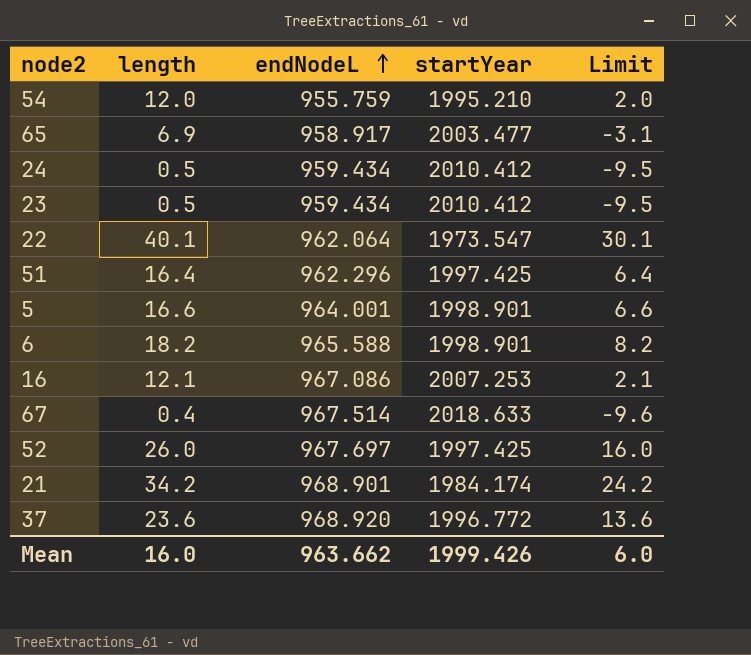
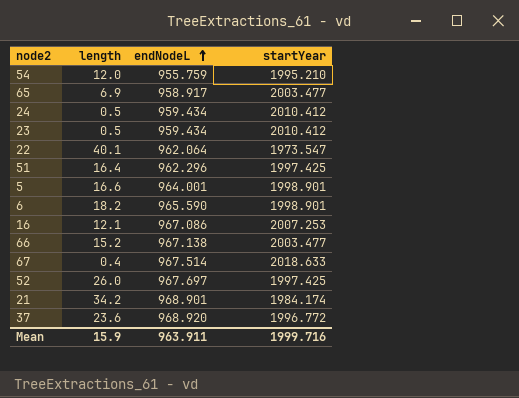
column Limit | formula: [length] - 10 -> none
6 | endNodeL: 965.588 -> 965.590
row 66: none -> 15.2 | 967.138 | 2003.477
Mean | length: 16.0 -> 15.9
Mean | endNodeL: 963.662 -> 963.911
Mean | startYear: 1999.426 -> 1999.716

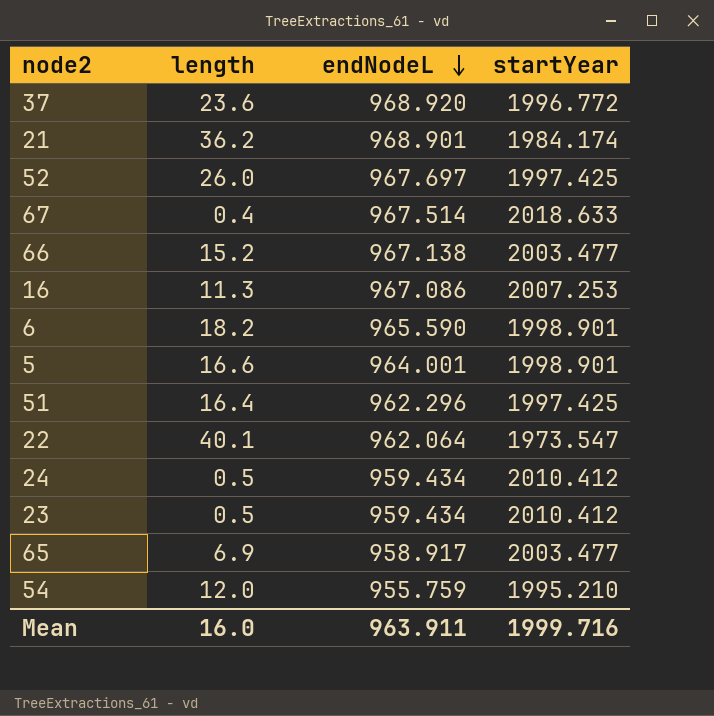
row order: endNodeL ascending -> endNodeL descending
21 | length: 34.2 -> 36.2
16 | length: 12.1 -> 11.3
Mean | length: 15.9 -> 16.0

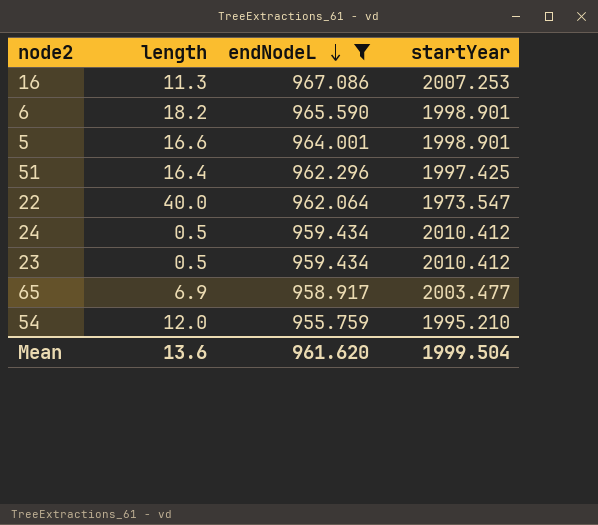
filter: none -> endNodeL <= 967.086
22 | length: 40.1 -> 40.0
Mean | length: 16.0 -> 13.6
Mean | endNodeL: 963.911 -> 961.620
Mean | startYear: 1999.716 -> 1999.504

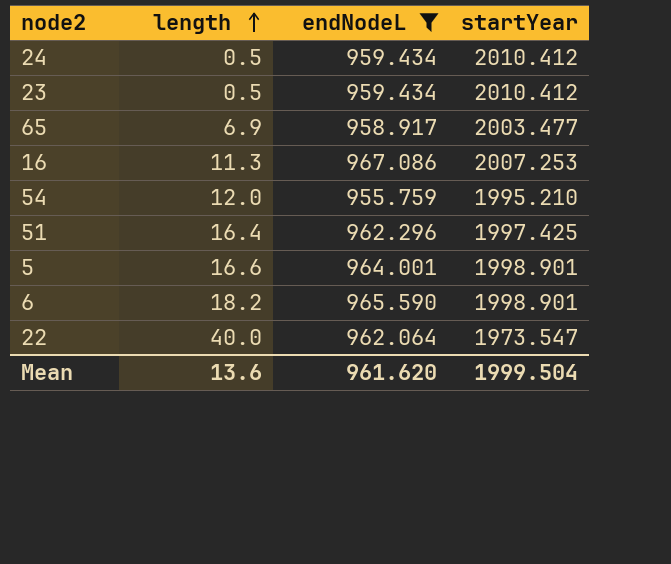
row order: endNodeL descending -> length ascending

